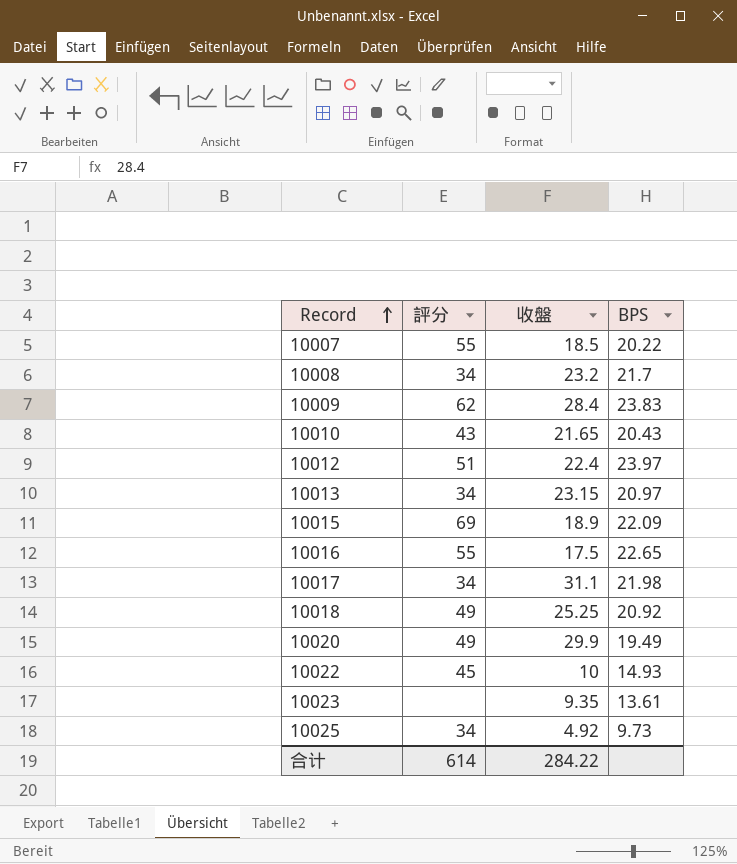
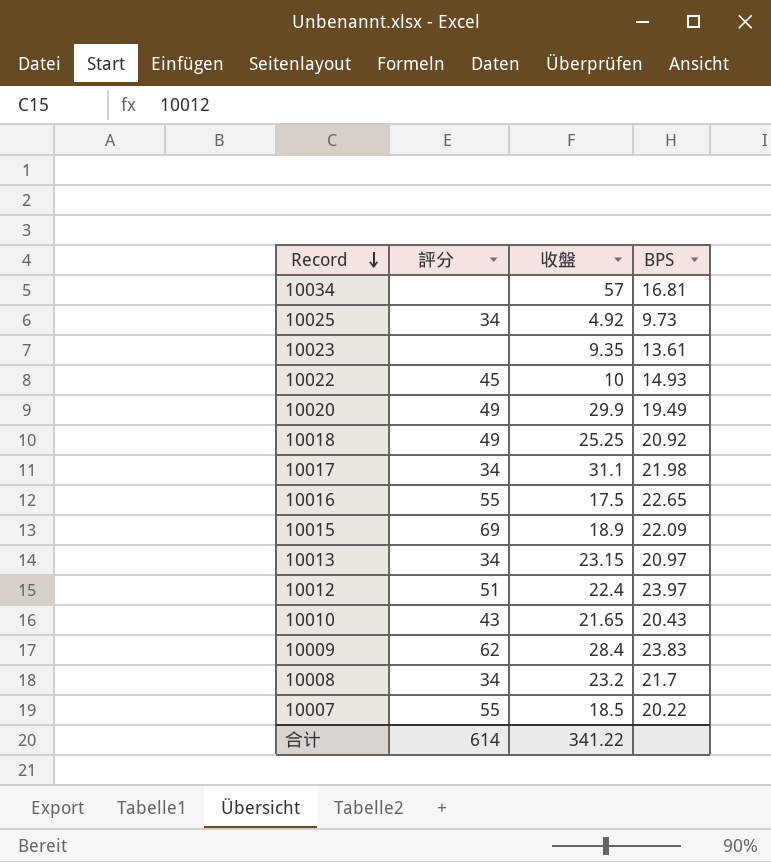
row order: Record ascending -> Record descending
row 10034: none -> none | 57 | 16.81
合计 | 收盤: 284.22 -> 341.22

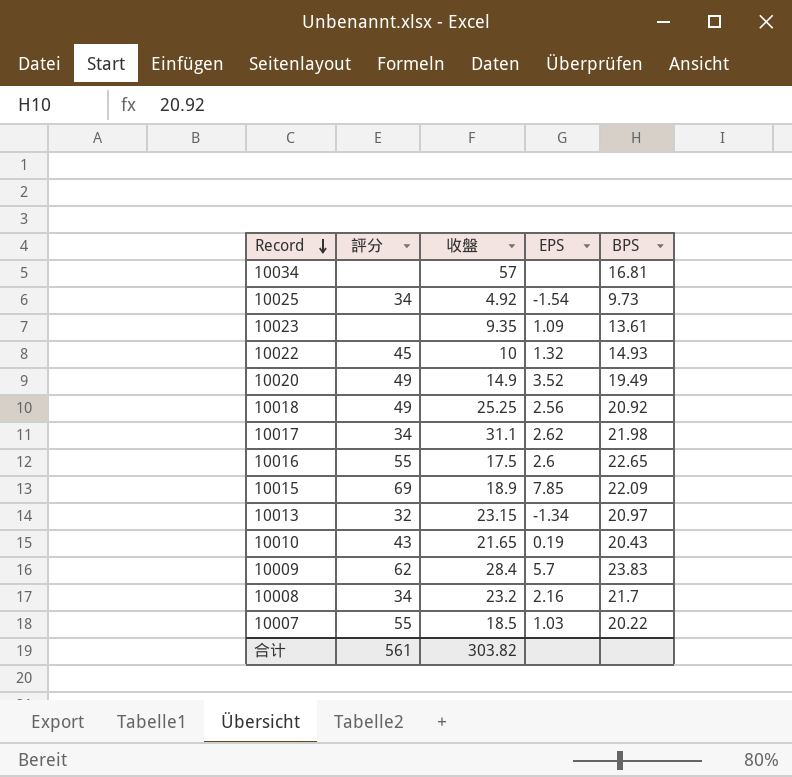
column EPS | position: none -> 4
row 10012: 51 | 22.4 | 23.97 -> none
10020 | 收盤: 29.9 -> 14.9
10013 | 評分: 34 -> 32
合计 | 評分: 614 -> 561
合计 | 收盤: 341.22 -> 303.82

